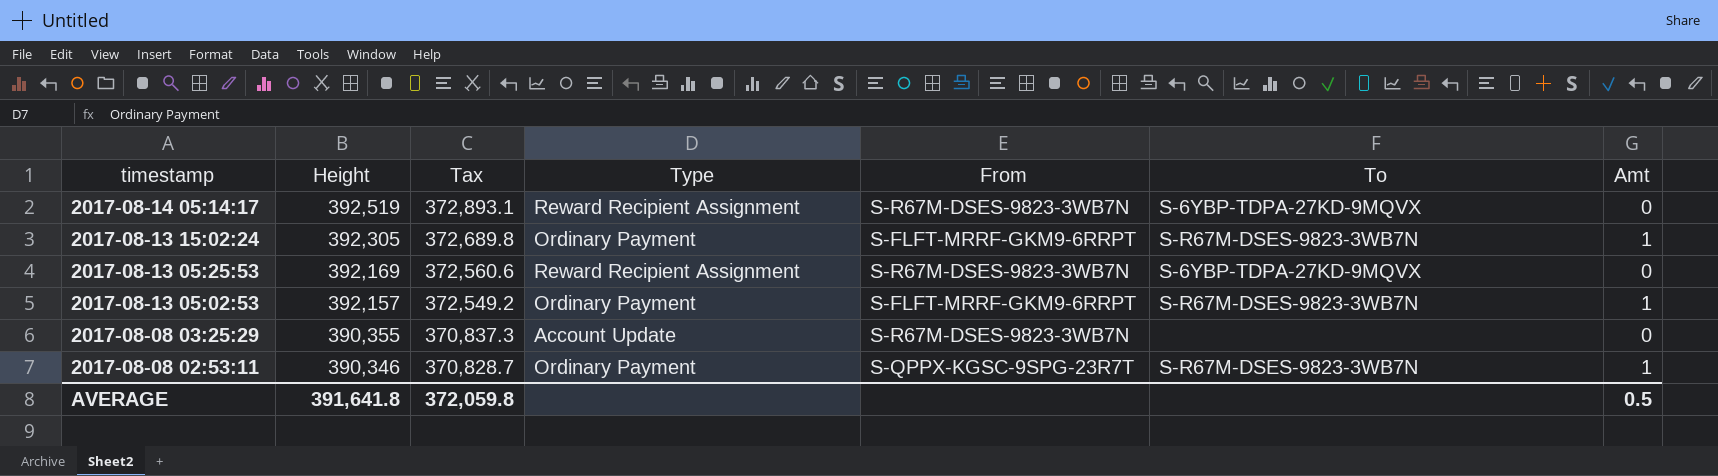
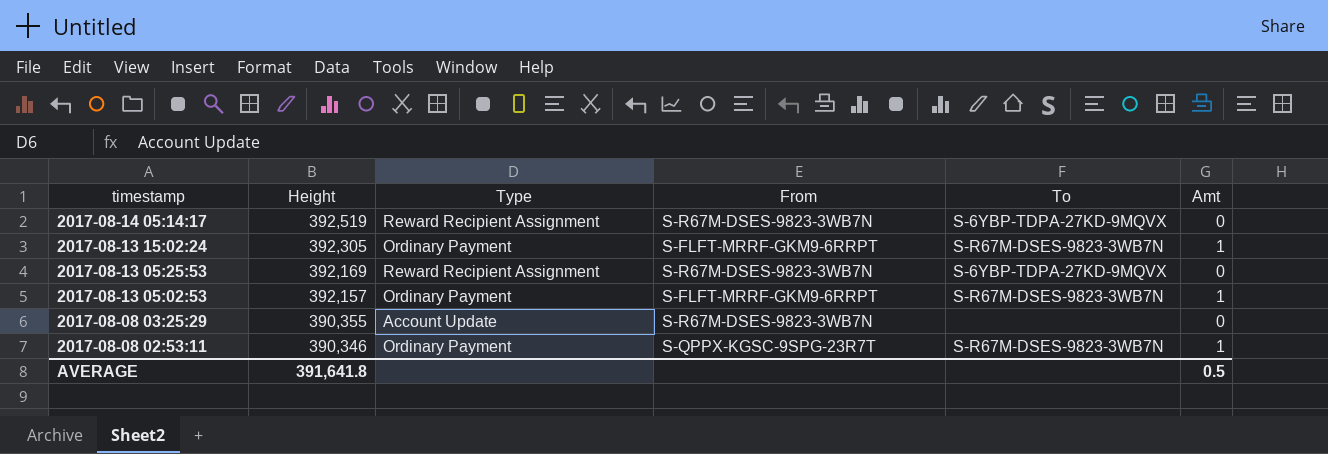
column Tax | formula: [Height] * 0.95 -> none

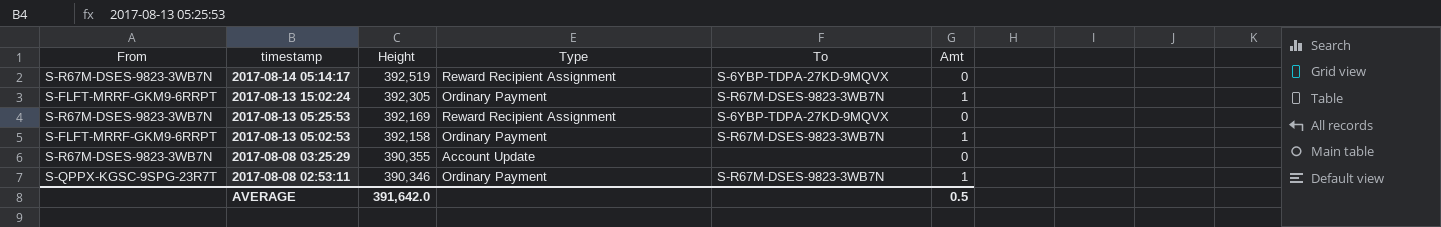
column From | position: 4 -> 1
2017-08-13 05:02:53 | Height: 392,157 -> 392,158
AVERAGE | Height: 391,641.8 -> 391,642.0

